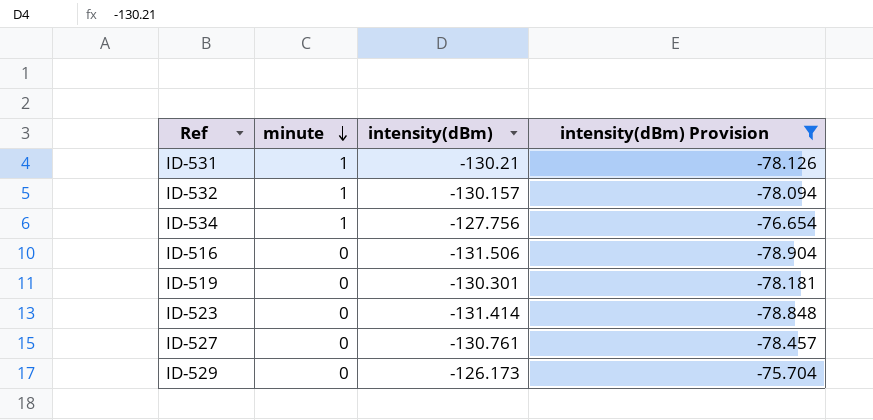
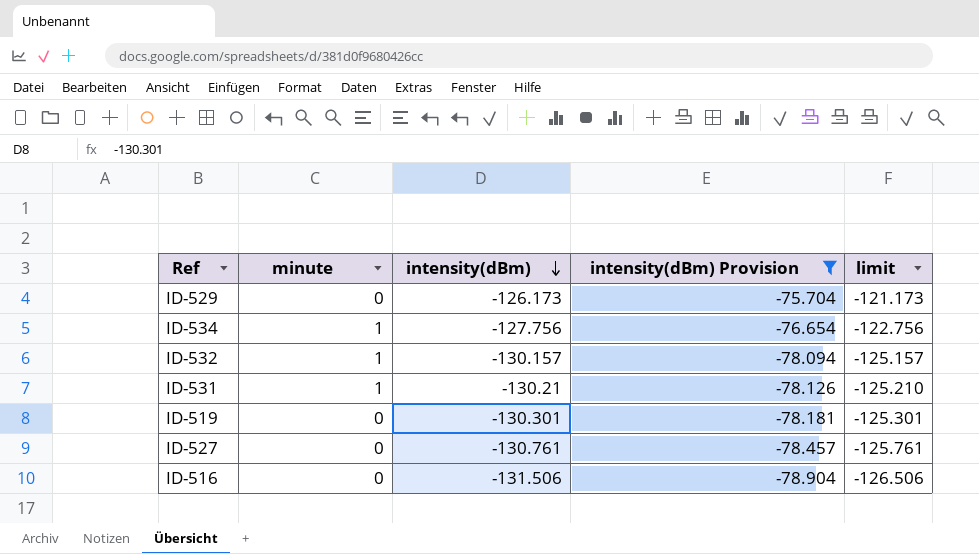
row order: minute descending -> intensity(dBm) descending
column limit | formula: none -> [intensity(dBm)] + 5
row ID-523: 0 | -131.414 | -78.848 -> none

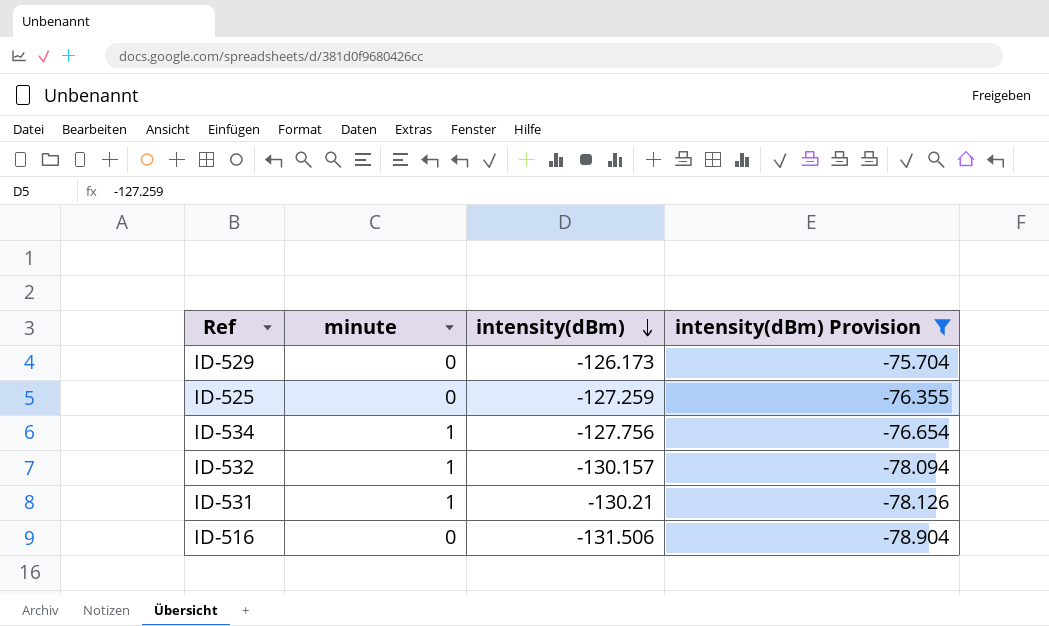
column limit | formula: [intensity(dBm)] + 5 -> none
row ID-519: 0 | -130.301 | -78.181 | -125.301 -> none
row ID-527: 0 | -130.761 | -78.457 | -125.761 -> none
row ID-525: none -> 0 | -127.259 | -76.355

